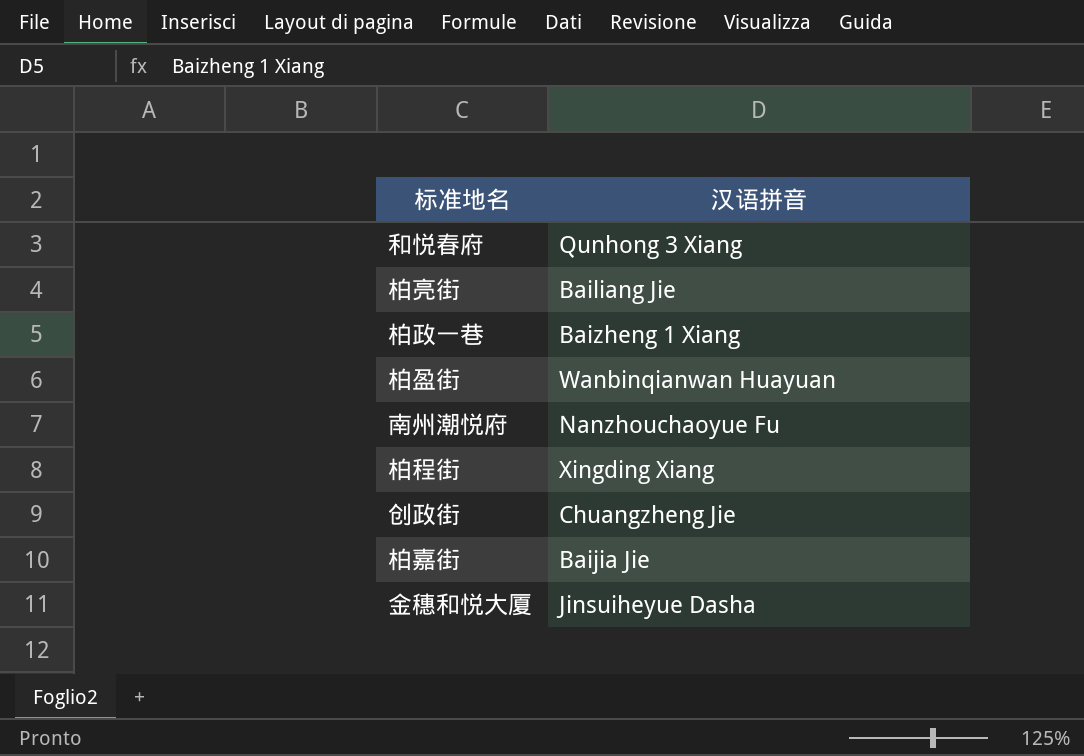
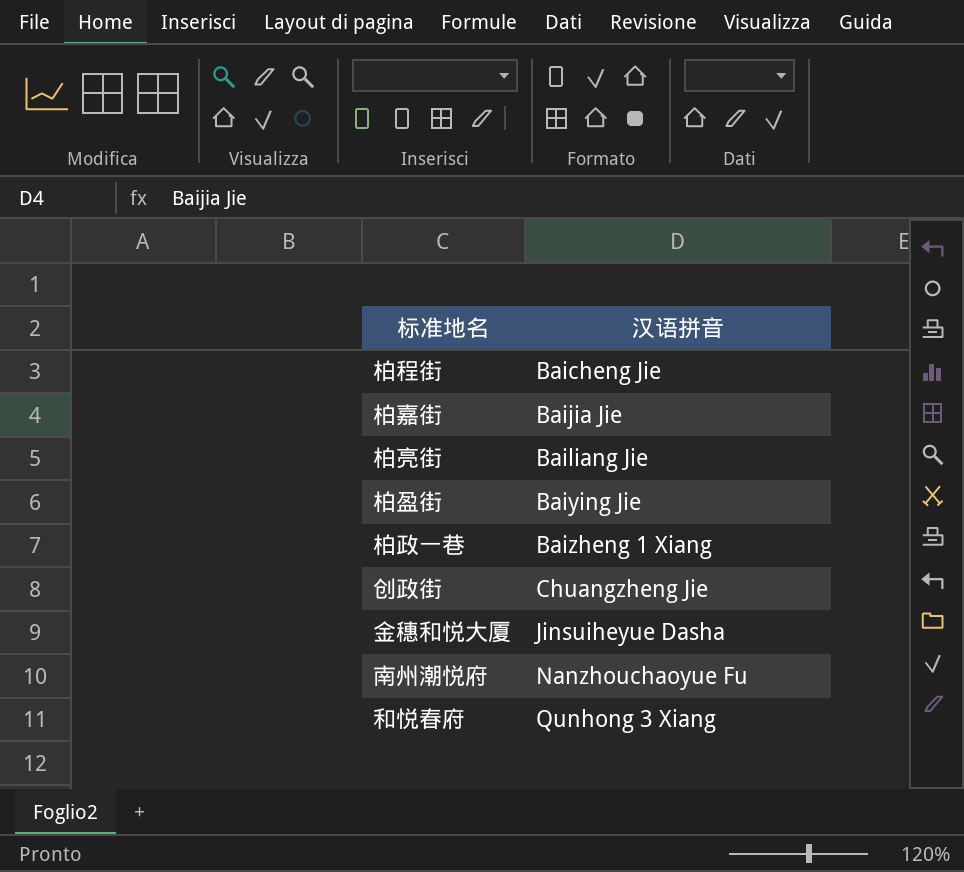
row order: none -> 汉语拼音 ascending
柏程街 | 汉语拼音: Xingding Xiang -> Baicheng Jie
柏盈街 | 汉语拼音: Wanbinqianwan Huayuan -> Baiying Jie

